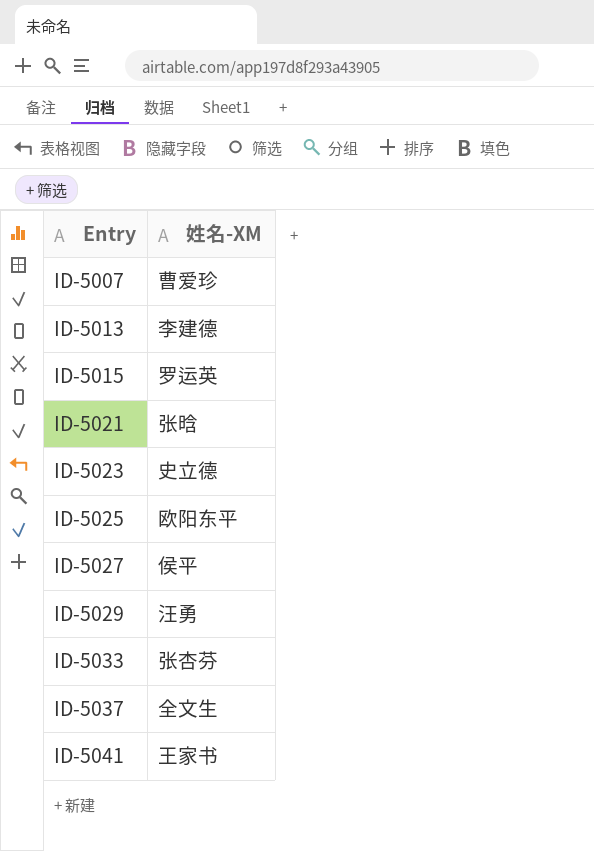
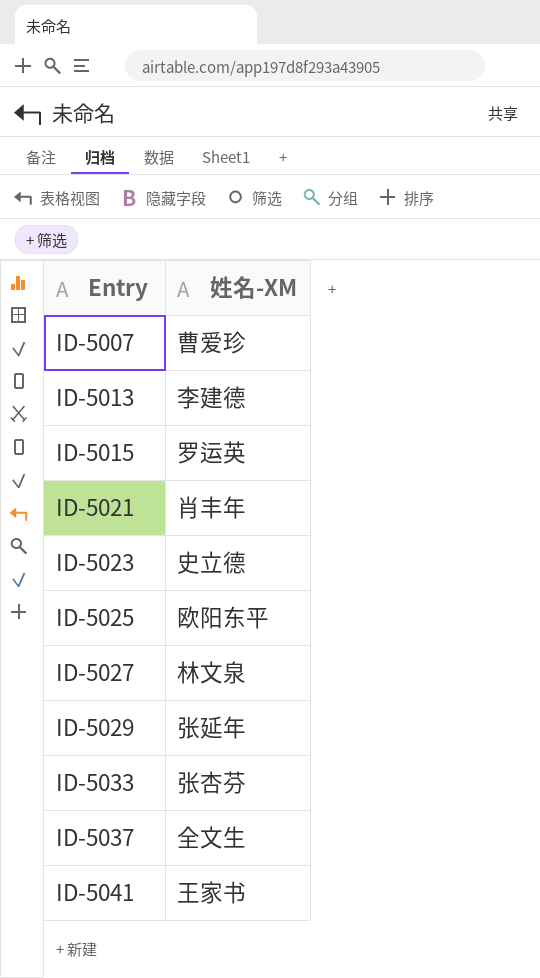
ID-5021 | 姓名-XM: 张晗 -> 肖丰年
ID-5027 | 姓名-XM: 侯平 -> 林文泉
ID-5029 | 姓名-XM: 汪勇 -> 张延年

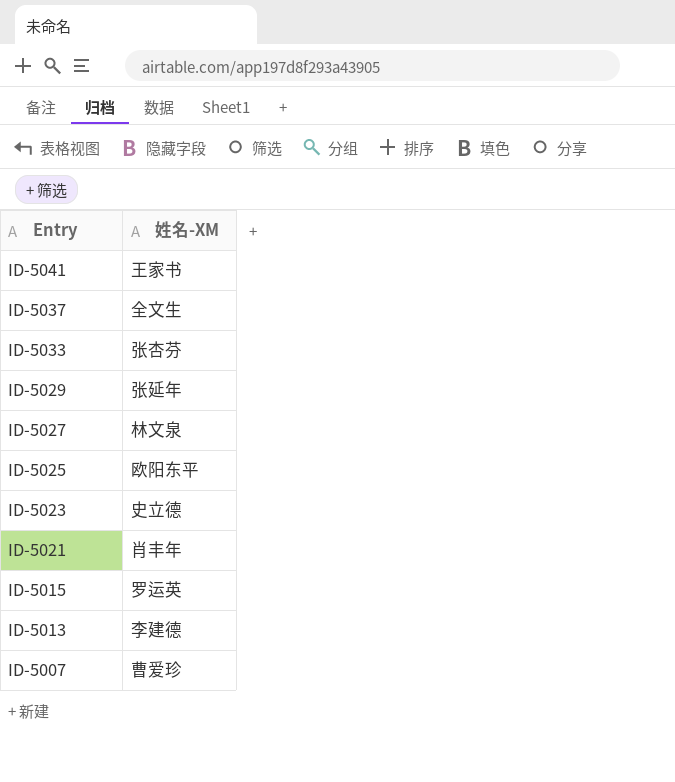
row order: Entry ascending -> Entry descending

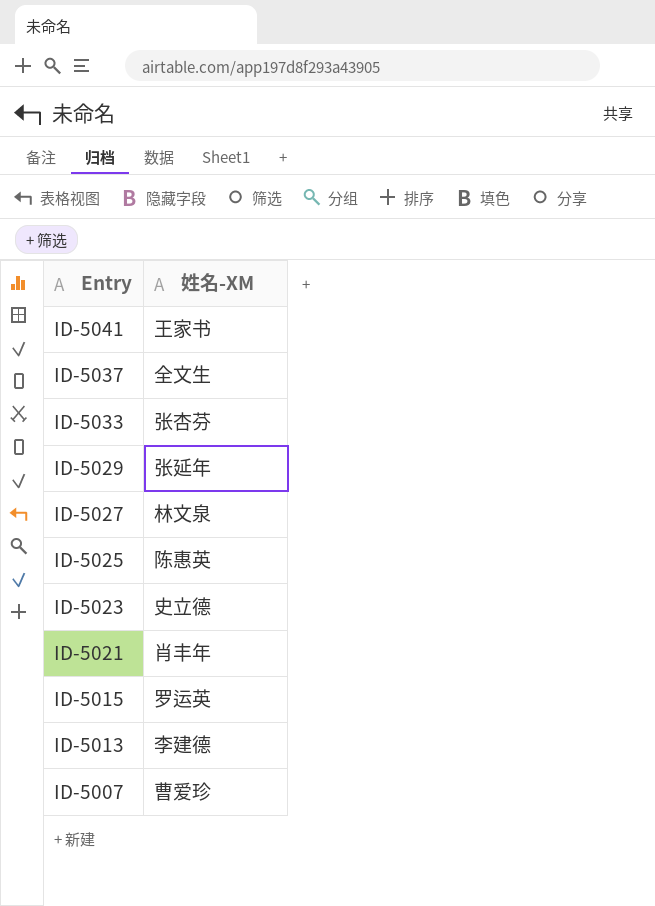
ID-5025 | 姓名-XM: 欧阳东平 -> 陈惠英

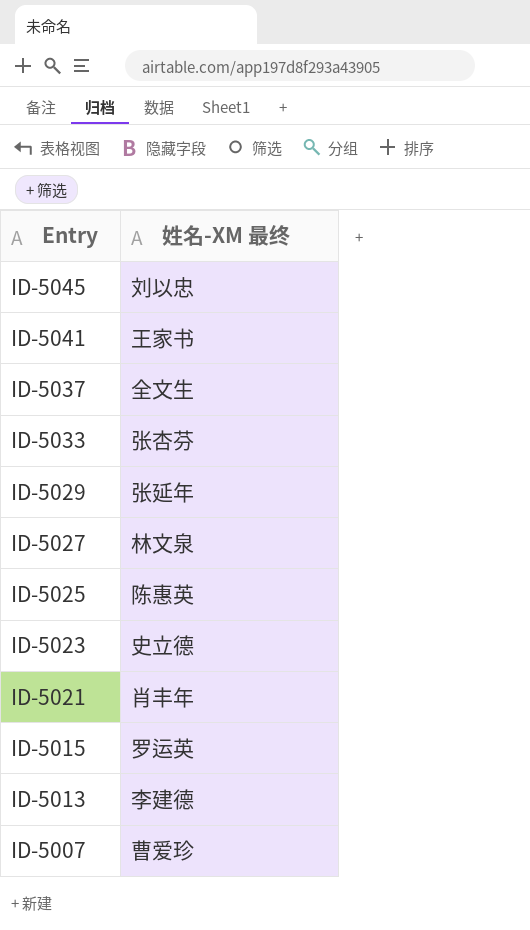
column name: 姓名-XM -> 姓名-XM 最终
row ID-5045: none -> 刘以忠

